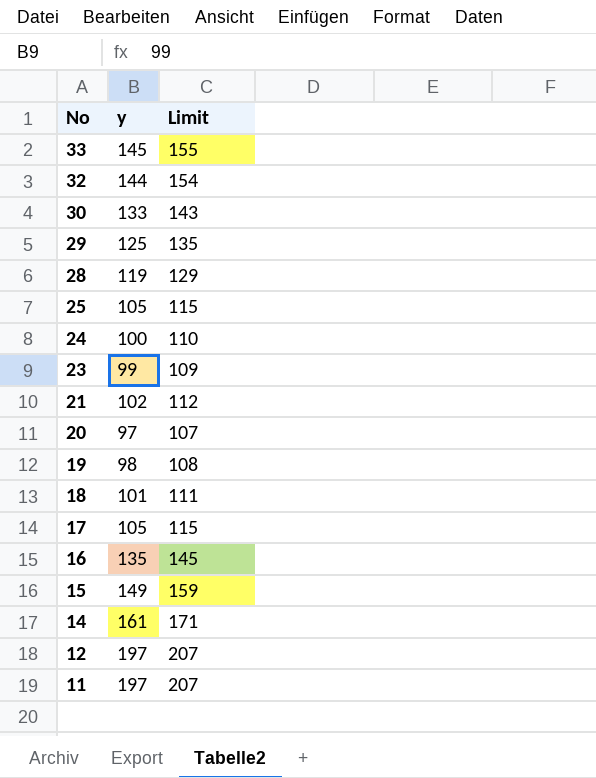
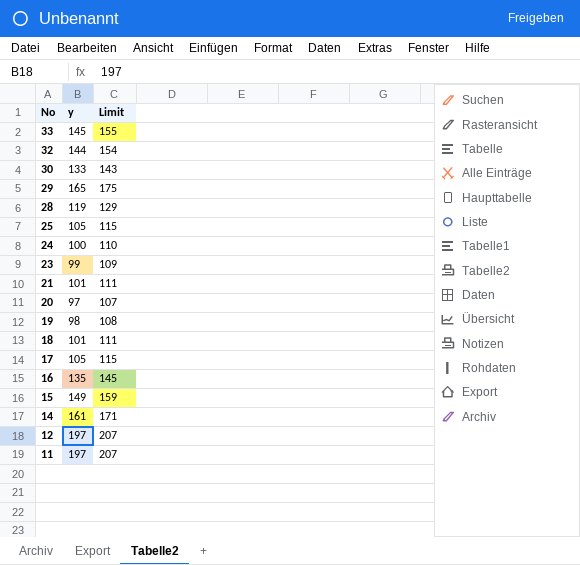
29 | y: 125 -> 165
29 | Limit: 135 -> 175
21 | y: 102 -> 101
21 | Limit: 112 -> 111

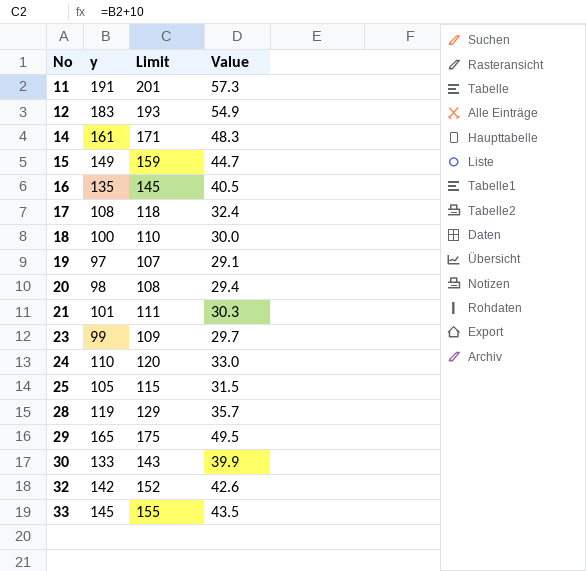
row order: No descending -> No ascending
column Value | formula: none -> [y] * 0.3
11 | y: 197 -> 191
11 | Limit: 207 -> 201
12 | y: 197 -> 183
12 | Limit: 207 -> 193
17 | y: 105 -> 108
17 | Limit: 115 -> 118
18 | y: 101 -> 100
18 | Limit: 111 -> 110
19 | y: 98 -> 97
19 | Limit: 108 -> 107
20 | y: 97 -> 98
20 | Limit: 107 -> 108
24 | y: 100 -> 110
24 | Limit: 110 -> 120
32 | y: 144 -> 142
32 | Limit: 154 -> 152

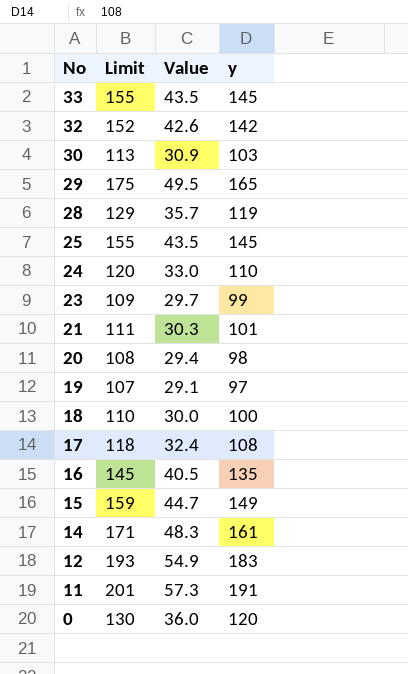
row order: No ascending -> No descending
column y | position: 2 -> 4
30 | Limit: 143 -> 113
30 | Value: 39.9 -> 30.9
30 | y: 133 -> 103
25 | Limit: 115 -> 155
25 | Value: 31.5 -> 43.5
25 | y: 105 -> 145
row 0: none -> 130 | 36.0 | 120

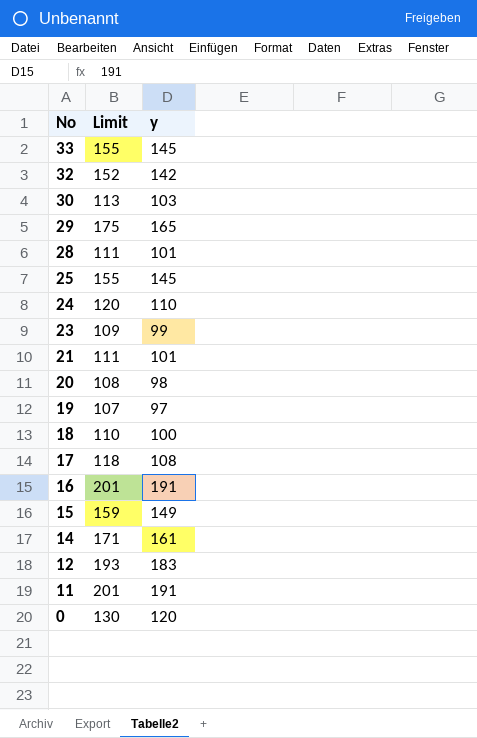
column Value | formula: [y] * 0.3 -> none
28 | Limit: 129 -> 111
28 | y: 119 -> 101
16 | Limit: 145 -> 201
16 | y: 135 -> 191

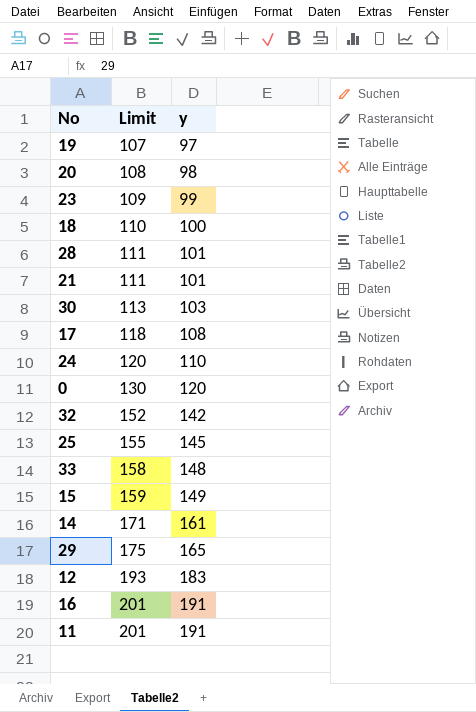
row order: No descending -> Limit ascending
33 | Limit: 155 -> 158
33 | y: 145 -> 148

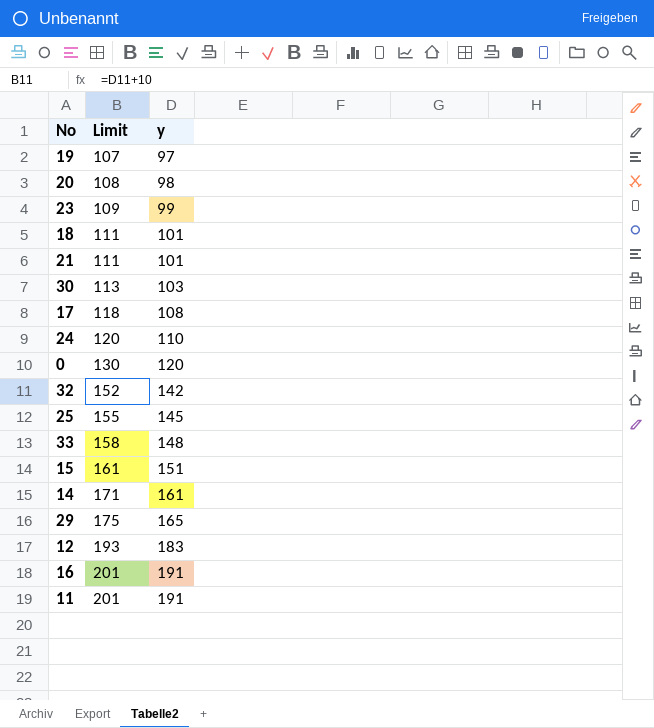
row 28: 111 | 101 -> none
18 | Limit: 110 -> 111
18 | y: 100 -> 101
15 | Limit: 159 -> 161
15 | y: 149 -> 151

